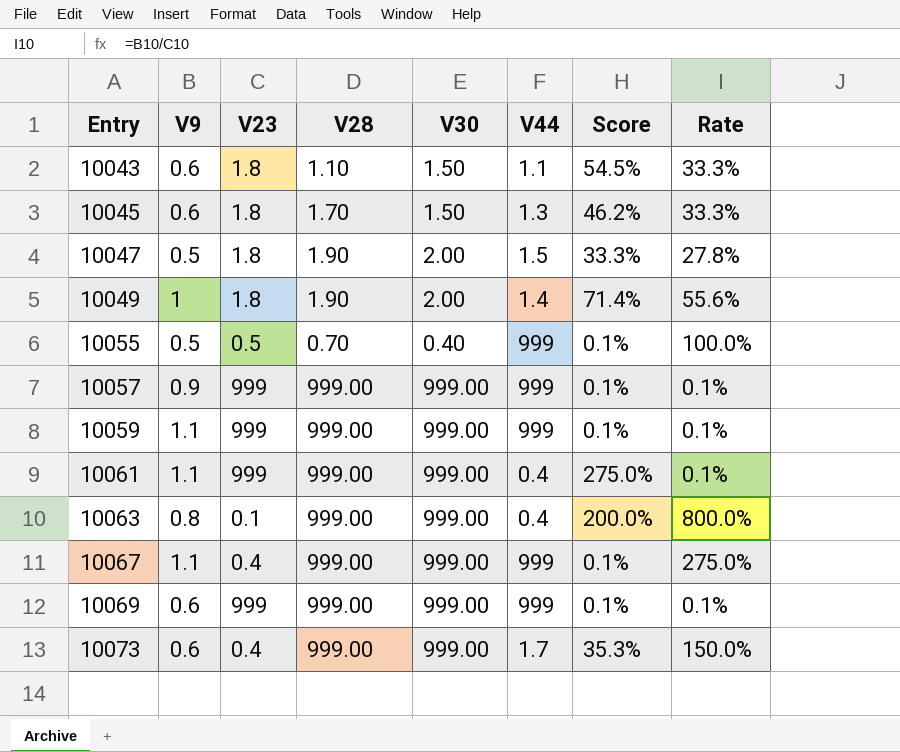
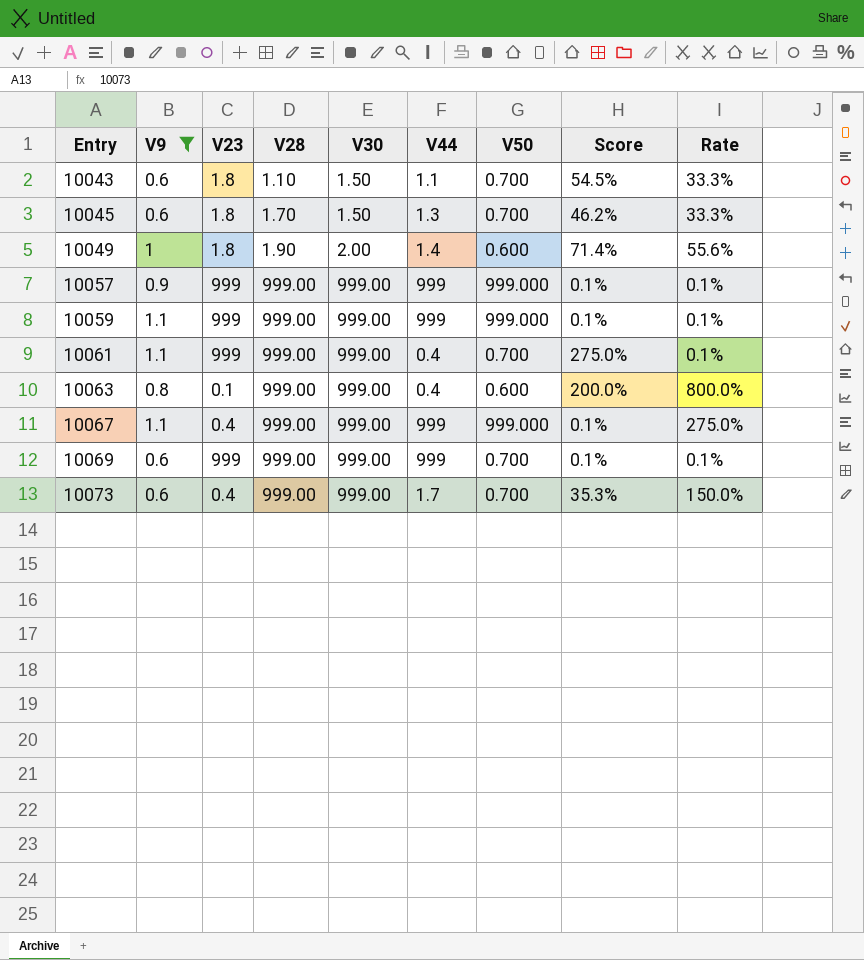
filter: none -> V9 != 0.5
column V50 | position: none -> 7

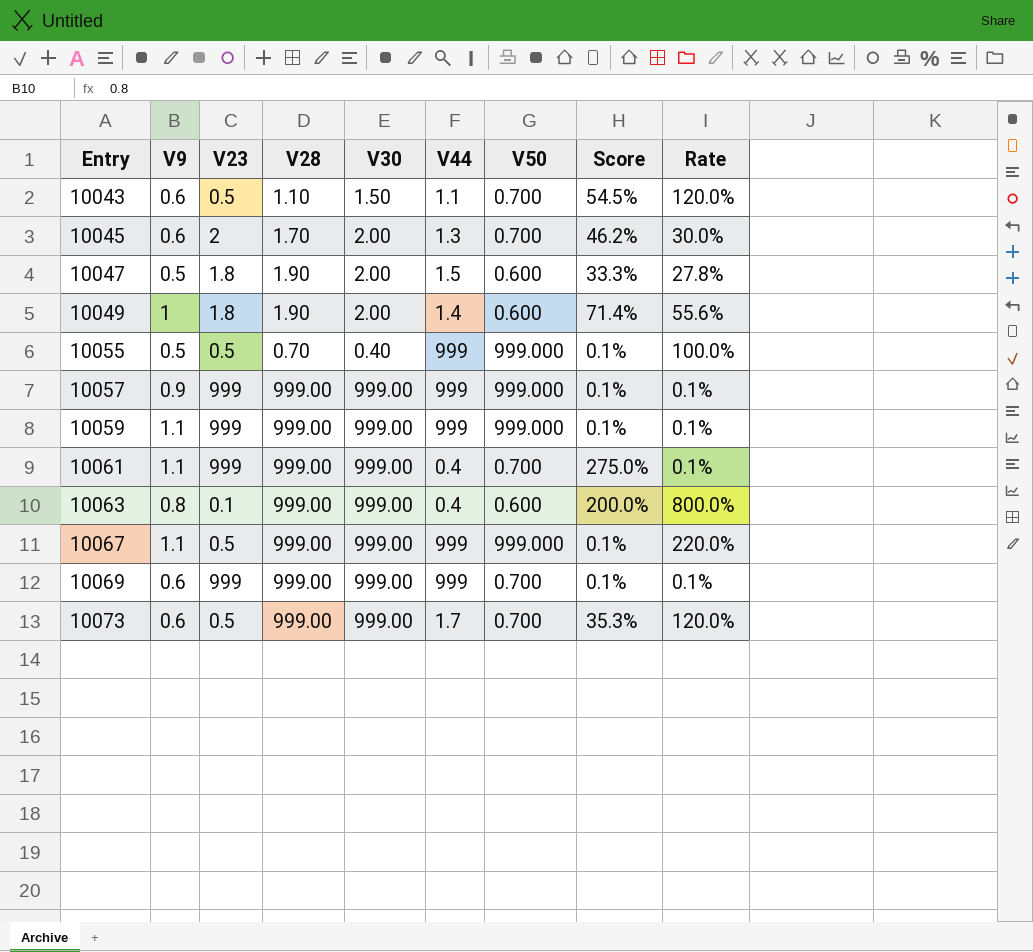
filter: V9 != 0.5 -> none
10043 | V23: 1.8 -> 0.5
10043 | Rate: 33.3% -> 120.0%
10045 | V23: 1.8 -> 2
10045 | V30: 1.50 -> 2.00
10045 | Rate: 33.3% -> 30.0%
10067 | V23: 0.4 -> 0.5
10067 | Rate: 275.0% -> 220.0%
10073 | V23: 0.4 -> 0.5
10073 | Rate: 150.0% -> 120.0%

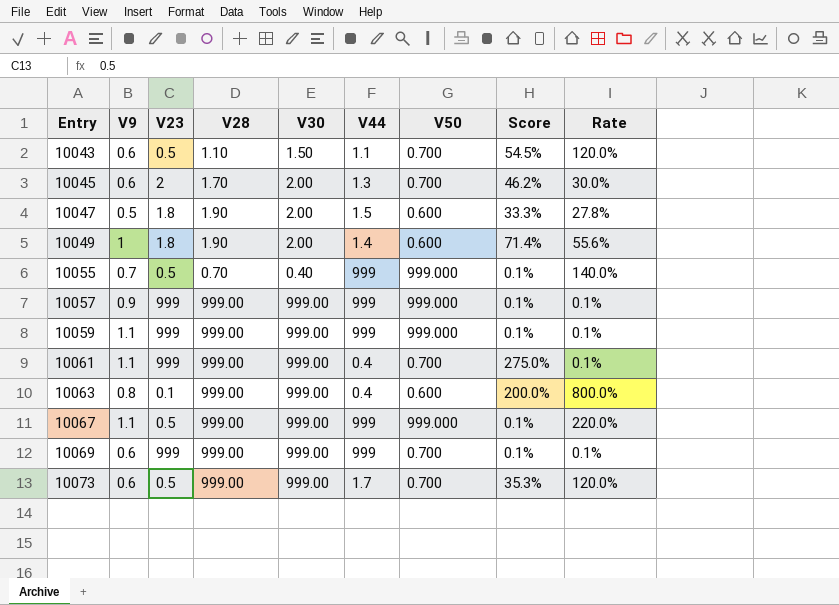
10055 | V9: 0.5 -> 0.7
10055 | Rate: 100.0% -> 140.0%

